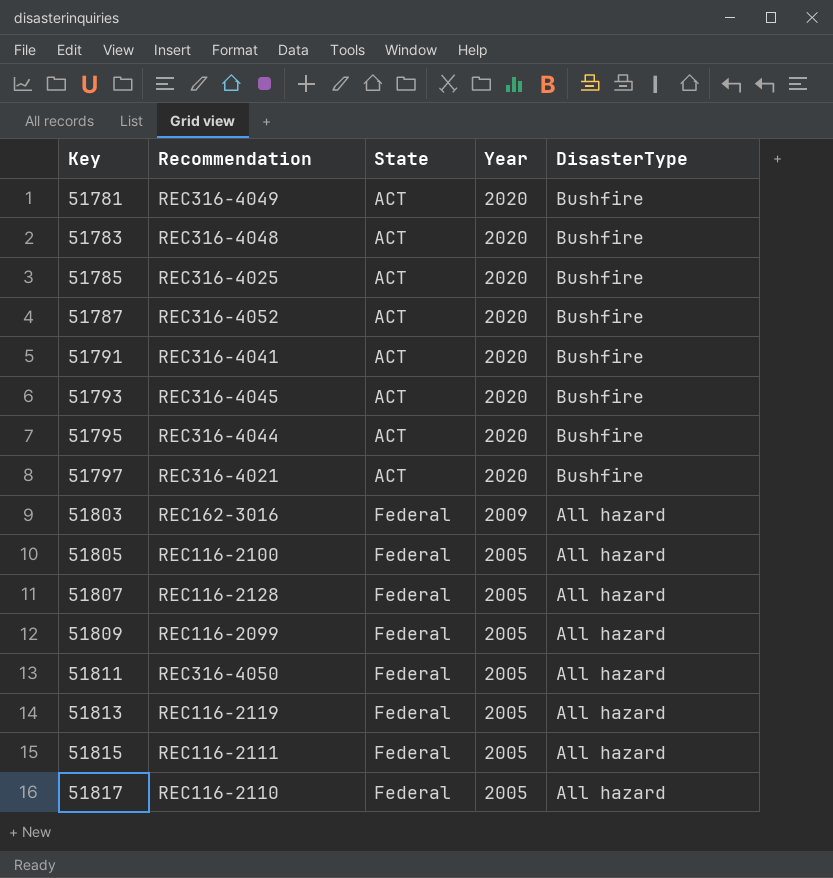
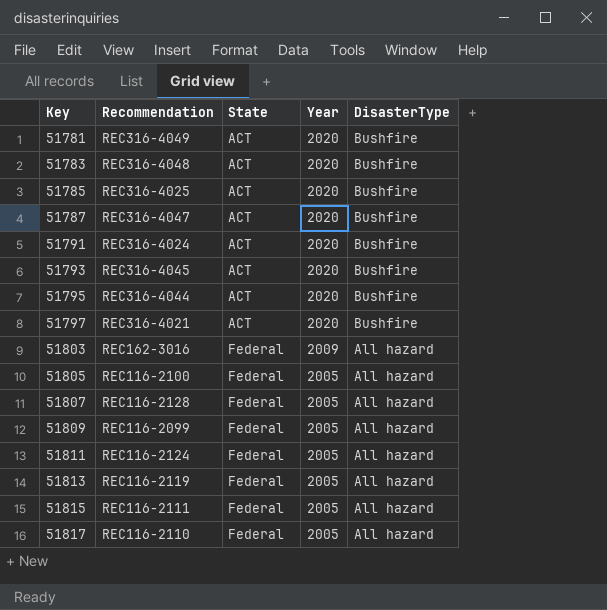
51787 | Recommendation: REC316-4052 -> REC316-4047
51791 | Recommendation: REC316-4041 -> REC316-4024
51811 | Recommendation: REC316-4050 -> REC116-2124

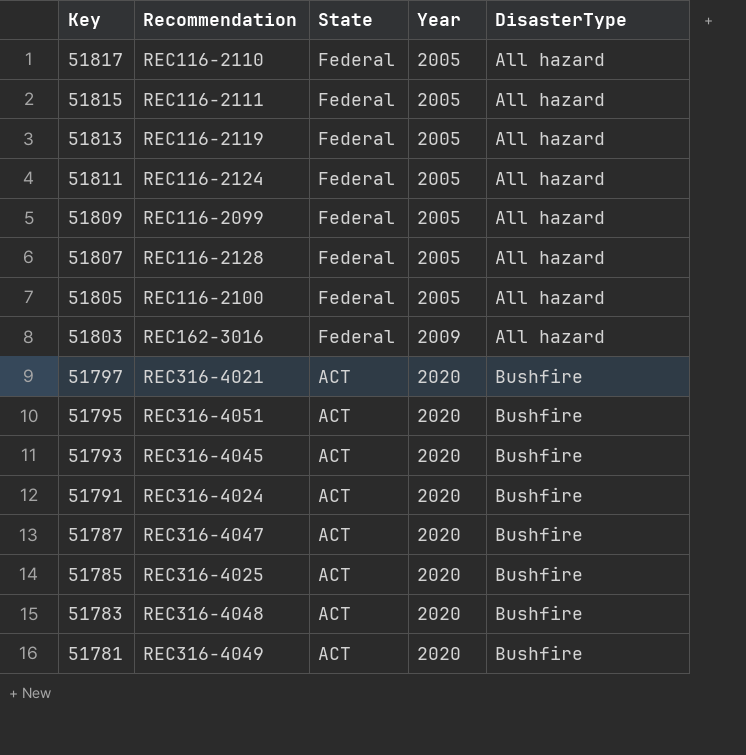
row order: Key ascending -> Key descending
51795 | Recommendation: REC316-4044 -> REC316-4051

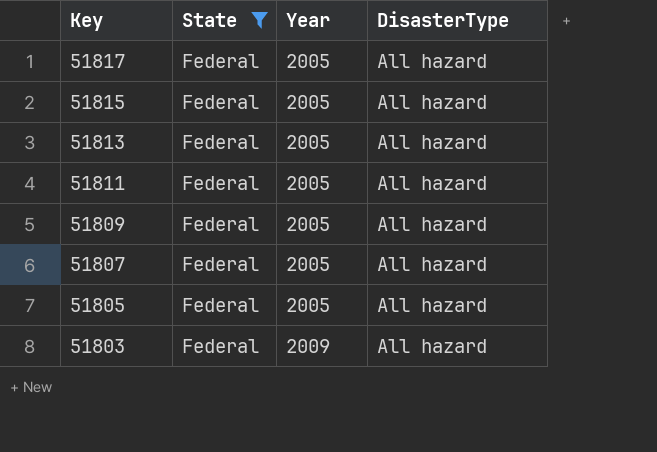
filter: none -> State = Federal
column Recommendation | position: 2 -> none

